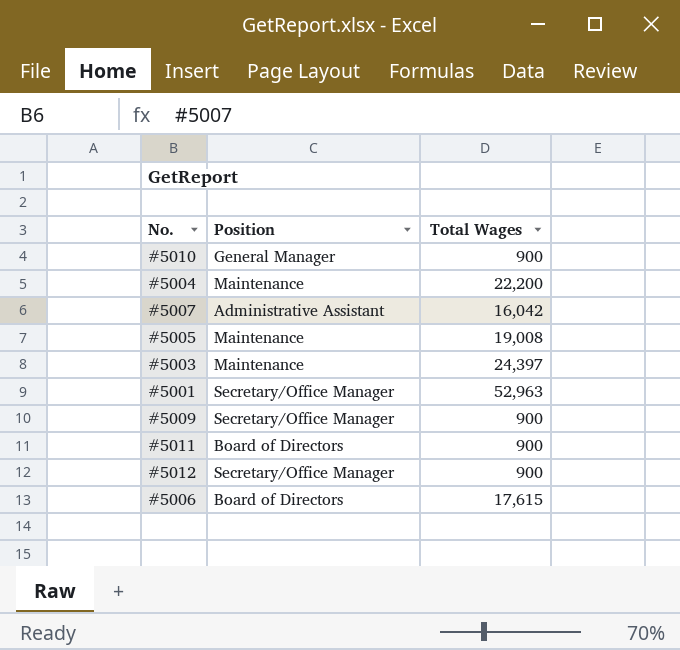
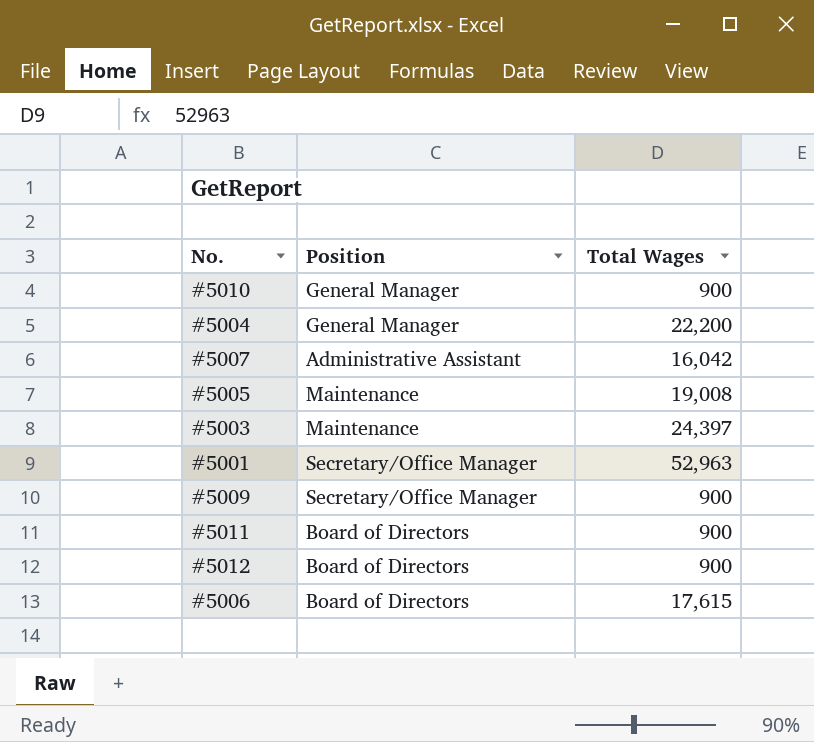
#5004 | Position: Maintenance -> General Manager
#5012 | Position: Secretary/Office Manager -> Board of Directors

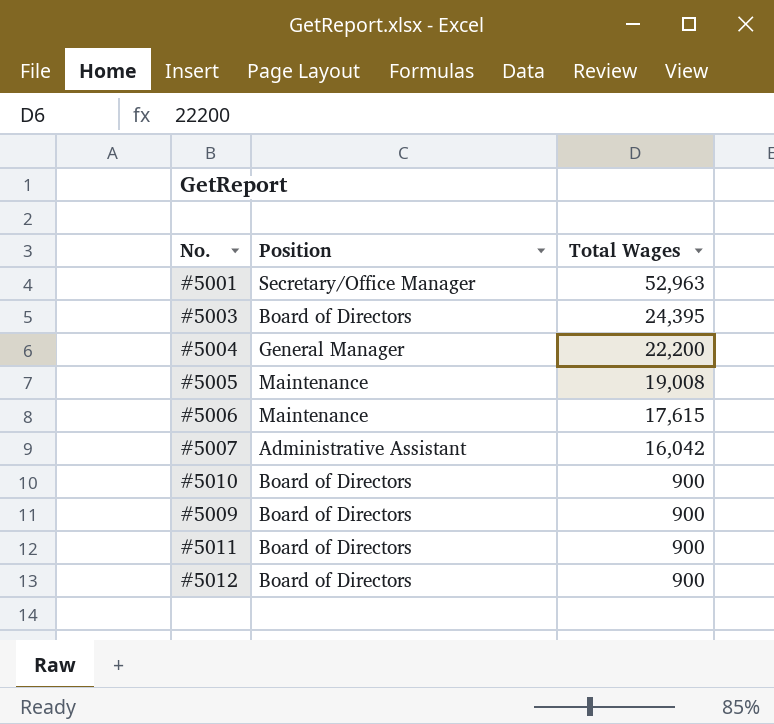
row order: none -> Total Wages descending
#5003 | Position: Maintenance -> Board of Directors
#5003 | Total Wages: 24,397 -> 24,395
#5006 | Position: Board of Directors -> Maintenance
#5010 | Position: General Manager -> Board of Directors
#5009 | Position: Secretary/Office Manager -> Board of Directors

